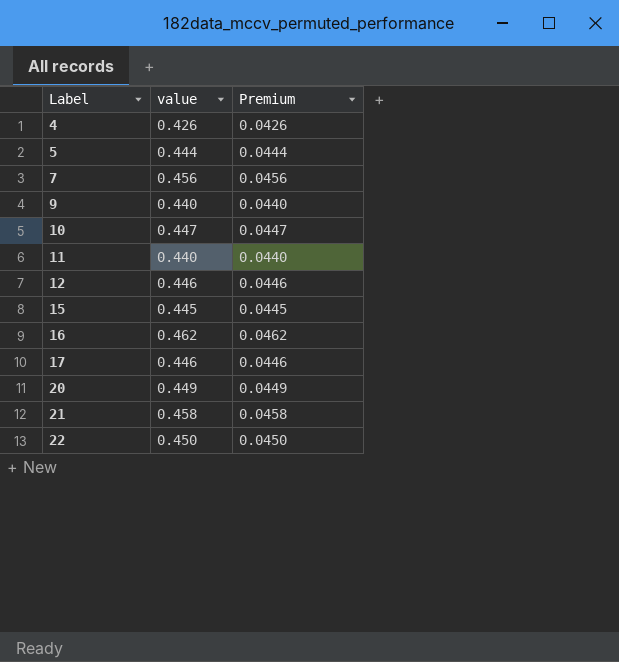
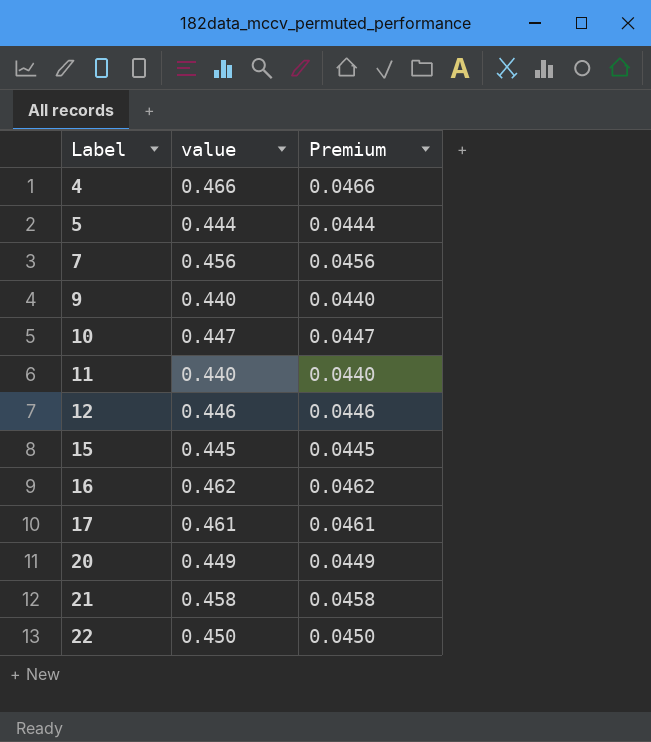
4 | value: 0.426 -> 0.466
4 | Premium: 0.0426 -> 0.0466
17 | value: 0.446 -> 0.461
17 | Premium: 0.0446 -> 0.0461

